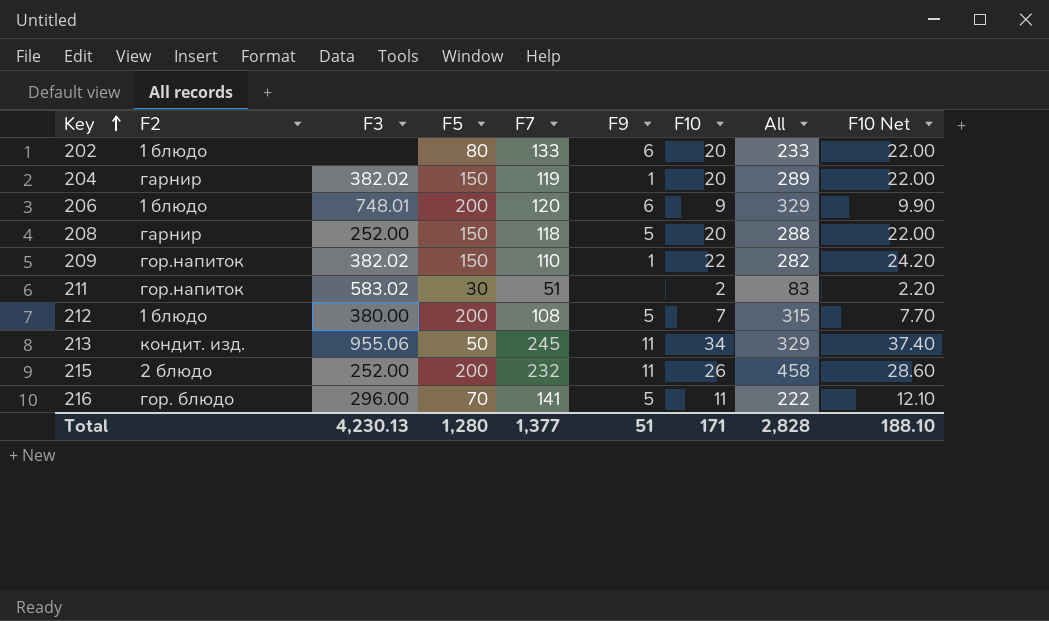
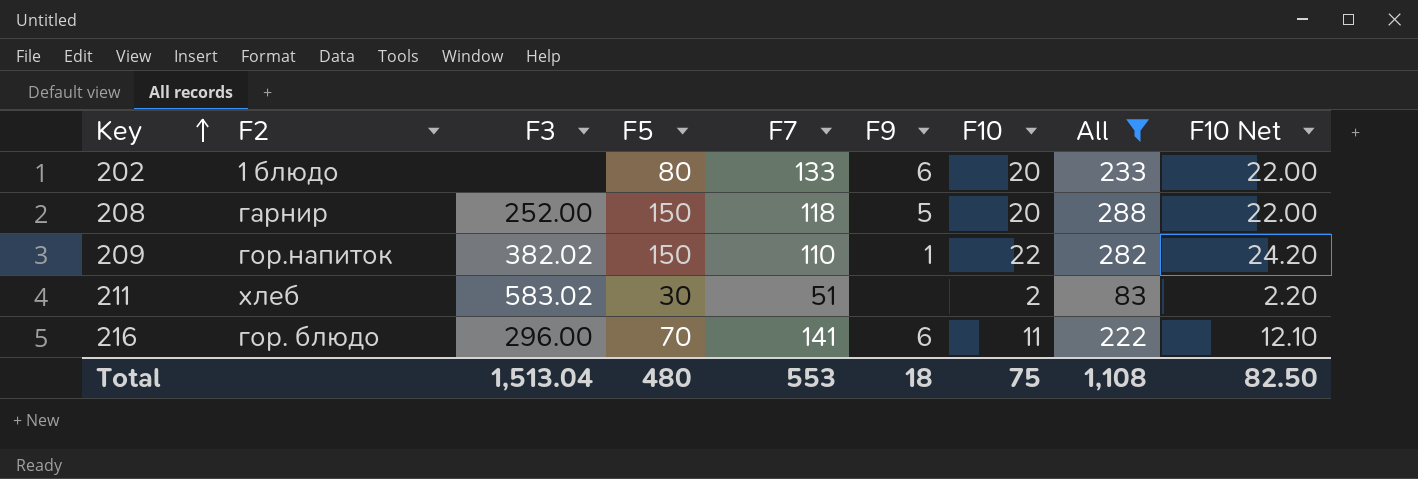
filter: none -> All <= 288
211 | F2: гор.напиток -> хлеб
216 | F9: 5 -> 6
Total | F3: 4,230.13 -> 1,513.04
Total | F5: 1,280 -> 480
Total | F7: 1,377 -> 553
Total | F9: 51 -> 18
Total | F10: 171 -> 75
Total | All: 2,828 -> 1,108
Total | F10 Net: 188.10 -> 82.50

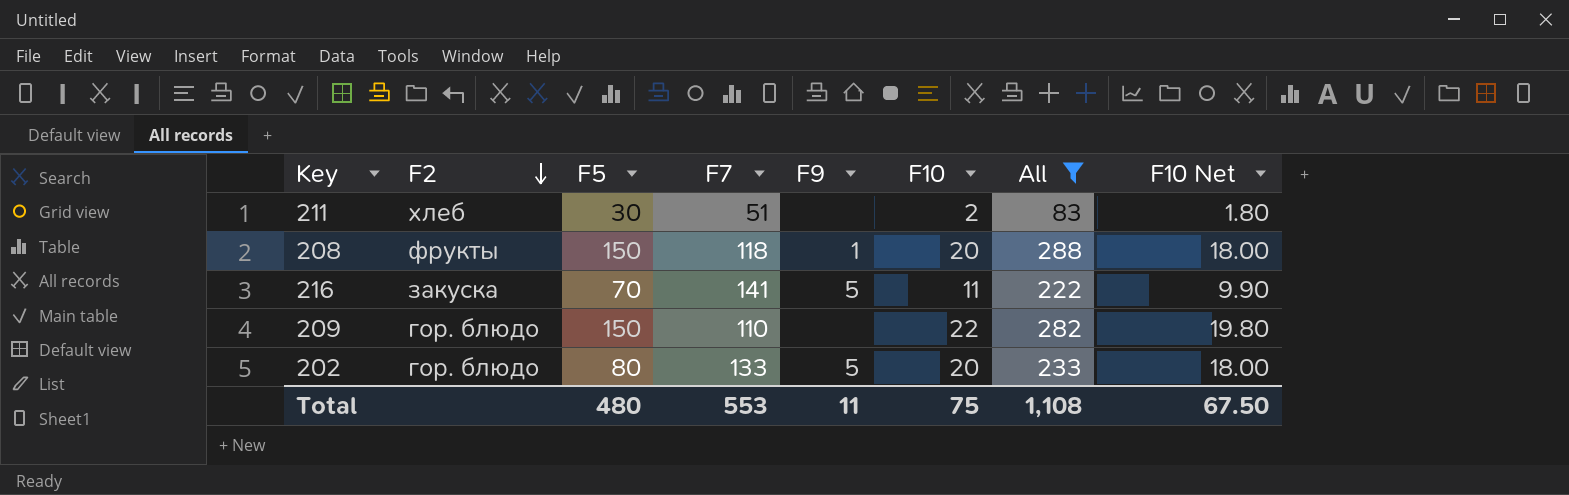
row order: Key ascending -> F2 descending
column F3 | position: 3 -> none
column F10 Net | formula: [F10] * 1.1 -> [F10] * 0.9
208 | F2: гарнир -> фрукты
208 | F9: 5 -> 1
216 | F2: гор. блюдо -> закуска
216 | F9: 6 -> 5
209 | F2: гор.напиток -> гор. блюдо
209 | F9: 1 -> none
202 | F2: 1 блюдо -> гор. блюдо
202 | F9: 6 -> 5
Total | F9: 18 -> 11
Total | F10 Net: 82.50 -> 67.50

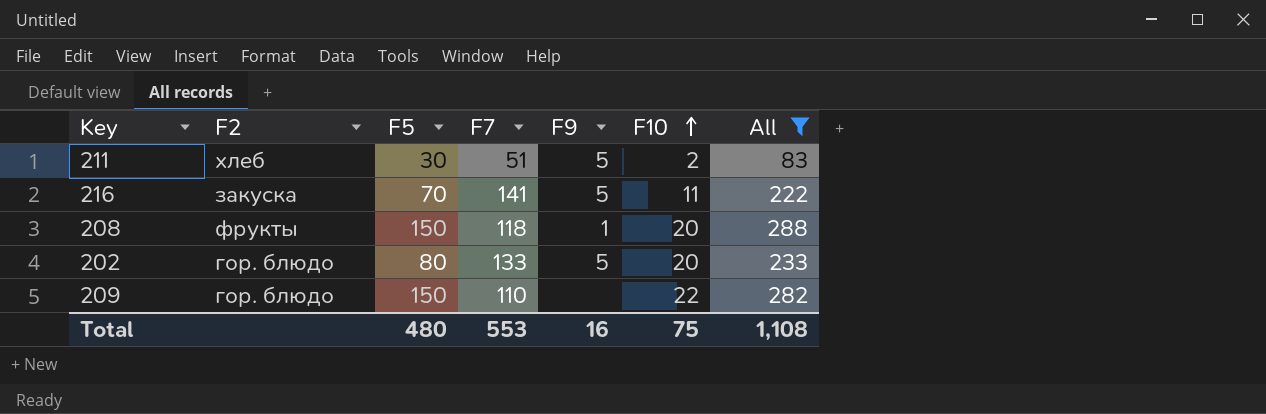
row order: F2 descending -> F10 ascending
column F10 Net | formula: [F10] * 0.9 -> none
211 | F9: none -> 5
Total | F9: 11 -> 16

